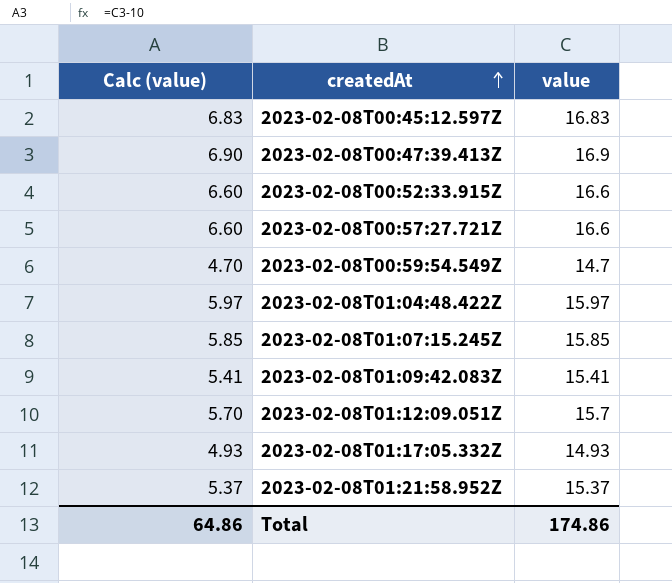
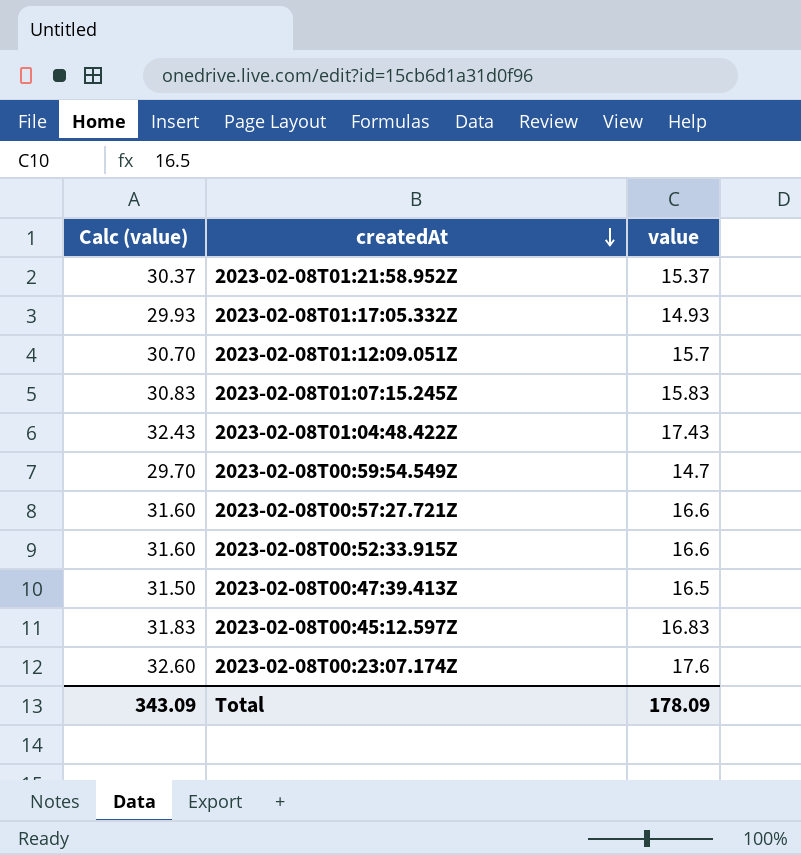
row order: createdAt ascending -> createdAt descending
column Calc (value) | formula: [value] - 10 -> [value] + 15
row 2023-02-08T01:09:42.083Z: 5.41 | 15.41 -> none
2023-02-08T01:07:15.245Z | value: 15.85 -> 15.83
2023-02-08T01:04:48.422Z | value: 15.97 -> 17.43
2023-02-08T00:47:39.413Z | value: 16.9 -> 16.5
row 2023-02-08T00:23:07.174Z: none -> 32.60 | 17.6
Total | Calc (value): 64.86 -> 343.09
Total | value: 174.86 -> 178.09

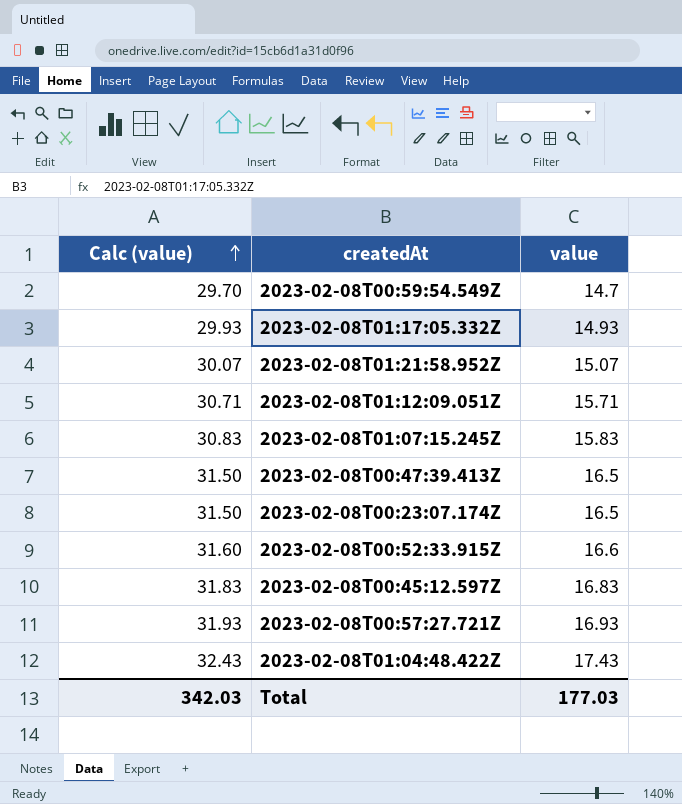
row order: createdAt descending -> Calc (value) ascending
2023-02-08T01:21:58.952Z | Calc (value): 30.37 -> 30.07
2023-02-08T01:21:58.952Z | value: 15.37 -> 15.07
2023-02-08T01:12:09.051Z | Calc (value): 30.70 -> 30.71
2023-02-08T01:12:09.051Z | value: 15.7 -> 15.71
2023-02-08T00:23:07.174Z | Calc (value): 32.60 -> 31.50
2023-02-08T00:23:07.174Z | value: 17.6 -> 16.5
2023-02-08T00:57:27.721Z | Calc (value): 31.60 -> 31.93
2023-02-08T00:57:27.721Z | value: 16.6 -> 16.93
Total | Calc (value): 343.09 -> 342.03
Total | value: 178.09 -> 177.03

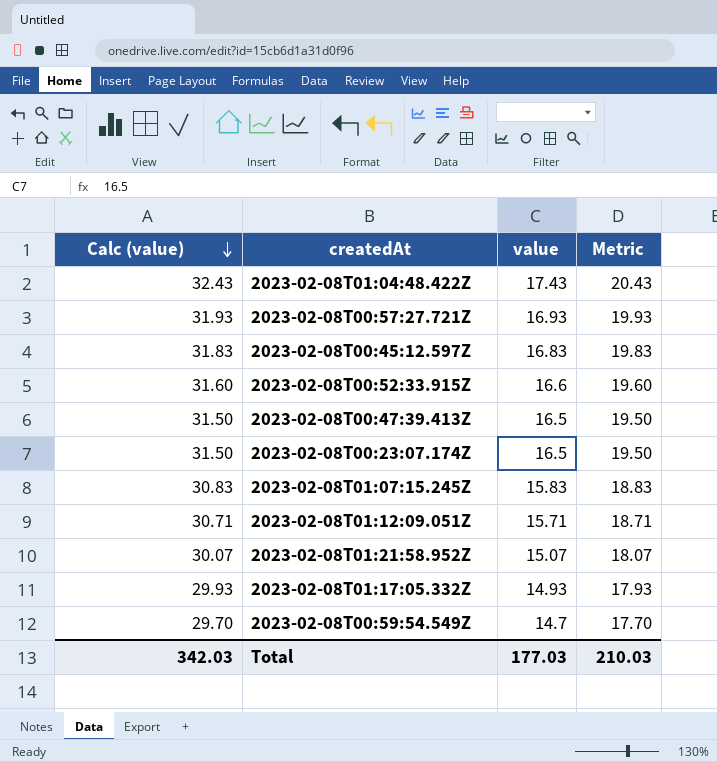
row order: Calc (value) ascending -> Calc (value) descending
column Metric | formula: none -> [value] + 3

